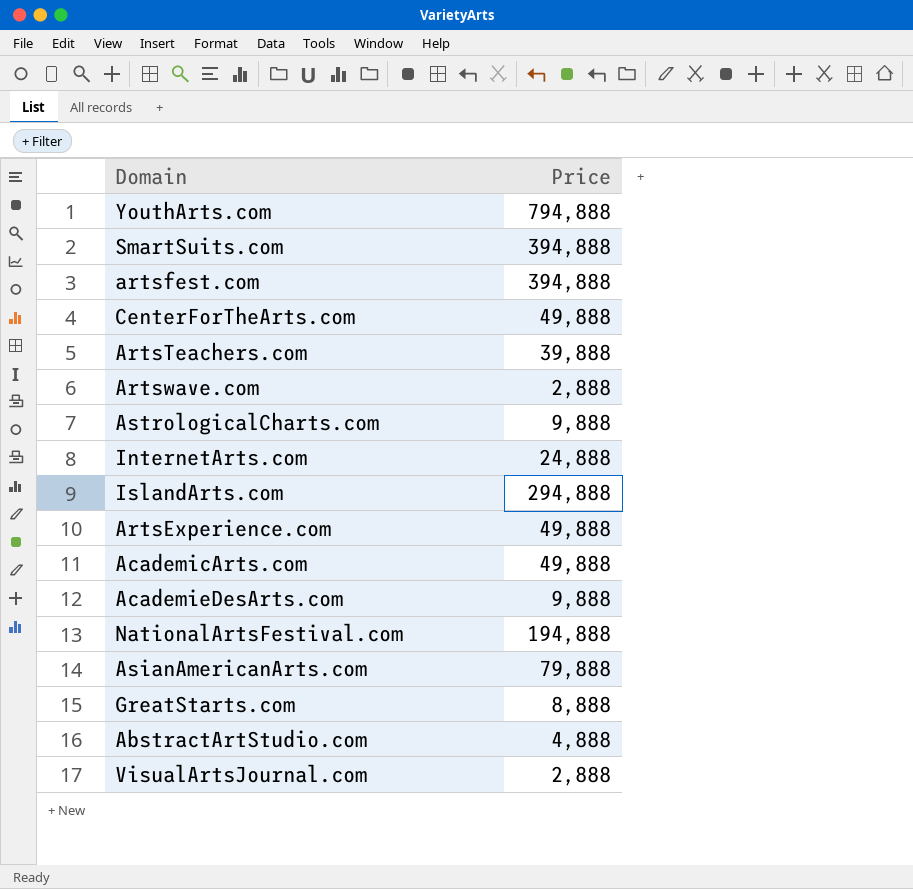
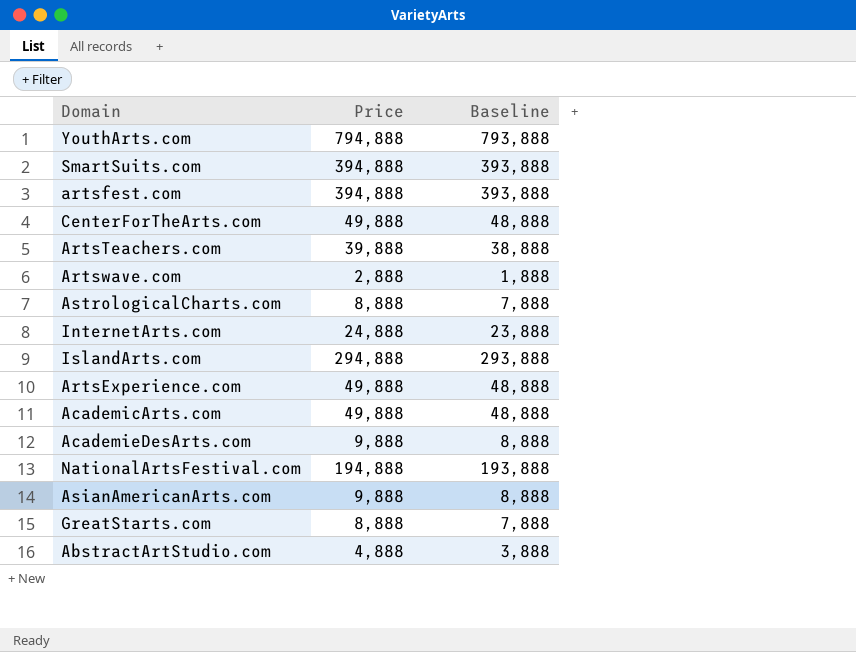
column Baseline | formula: none -> [Price] - 1000
row VisualArtsJournal.com: 2,888 -> none
AstrologicalCharts.com | Price: 9,888 -> 8,888
AsianAmericanArts.com | Price: 79,888 -> 9,888

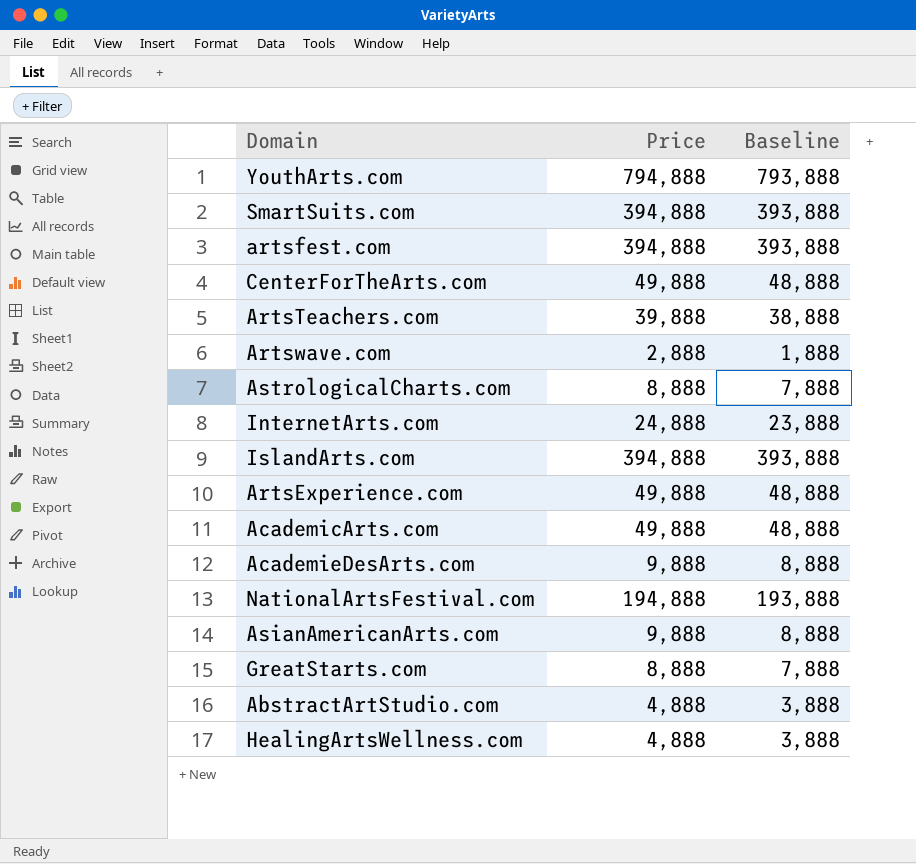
IslandArts.com | Price: 294,888 -> 394,888
IslandArts.com | Baseline: 293,888 -> 393,888
row HealingArtsWellness.com: none -> 4,888 | 3,888

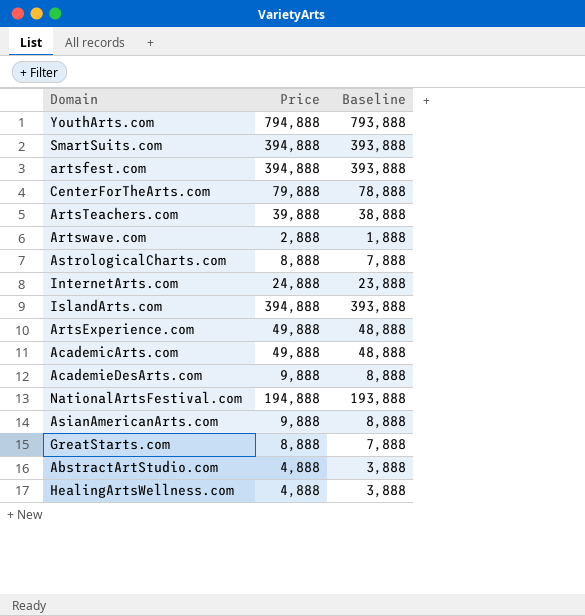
CenterForTheArts.com | Price: 49,888 -> 79,888
CenterForTheArts.com | Baseline: 48,888 -> 78,888

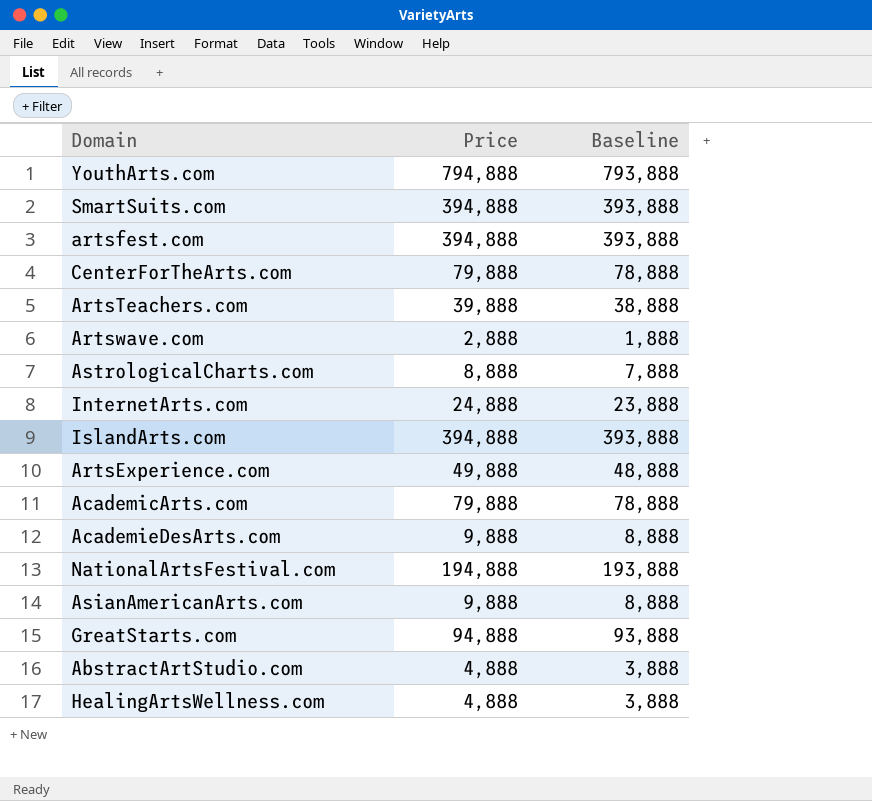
AcademicArts.com | Price: 49,888 -> 79,888
AcademicArts.com | Baseline: 48,888 -> 78,888
GreatStarts.com | Price: 8,888 -> 94,888
GreatStarts.com | Baseline: 7,888 -> 93,888

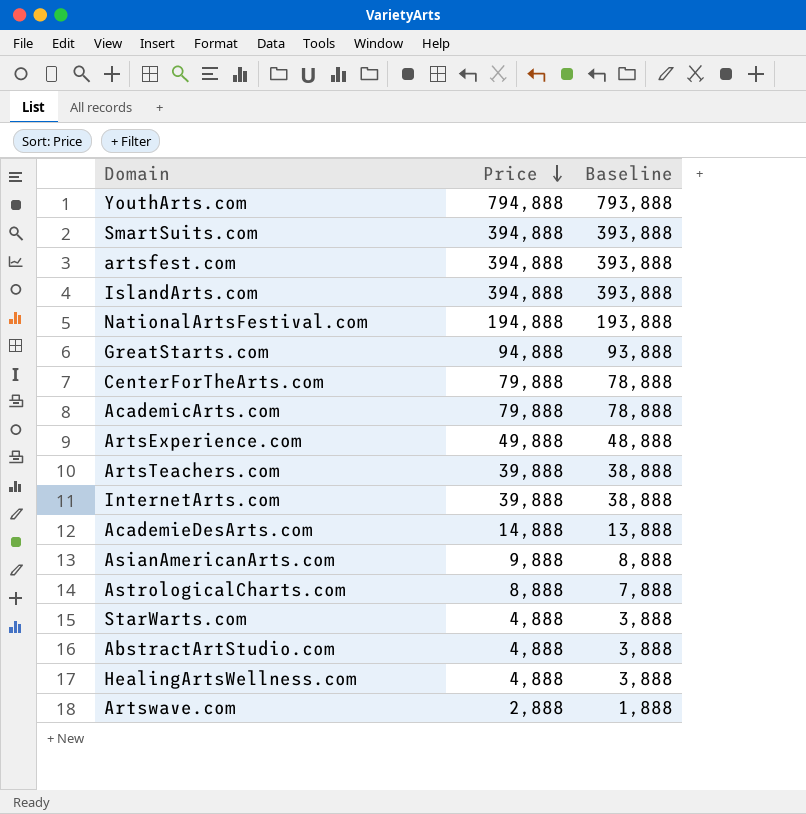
row order: none -> Price descending
InternetArts.com | Price: 24,888 -> 39,888
InternetArts.com | Baseline: 23,888 -> 38,888
AcademieDesArts.com | Price: 9,888 -> 14,888
AcademieDesArts.com | Baseline: 8,888 -> 13,888
row StarWarts.com: none -> 4,888 | 3,888

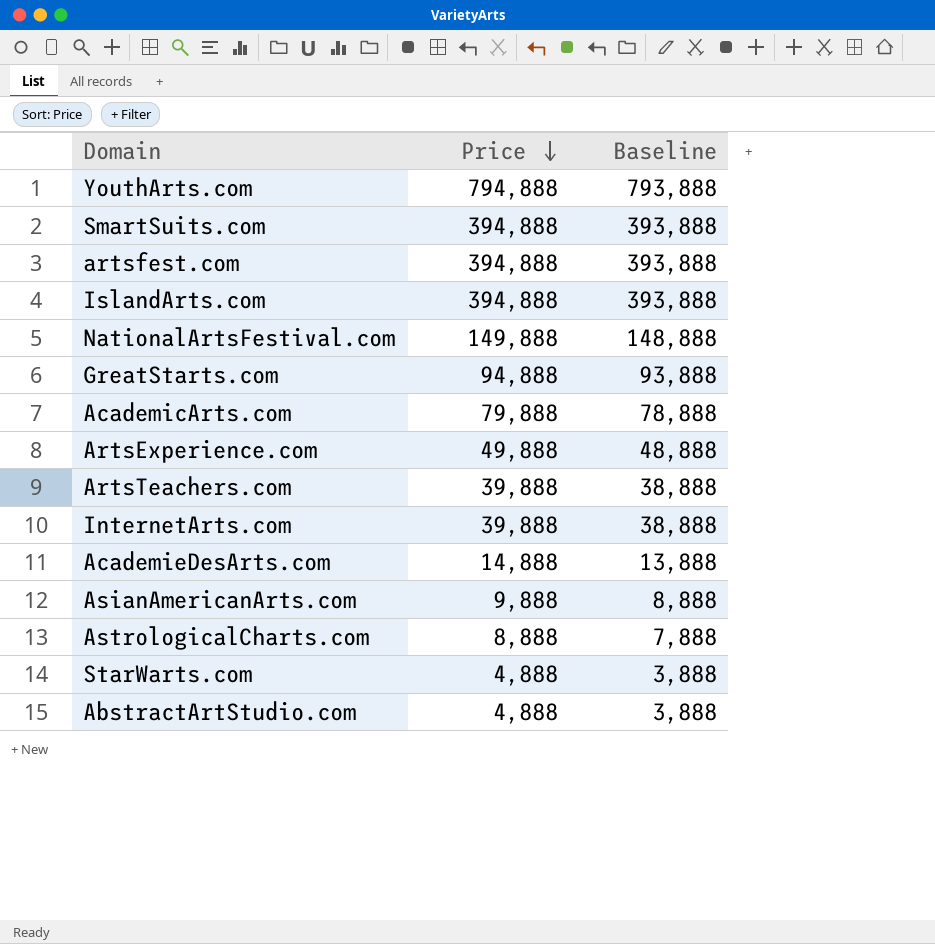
row CenterForTheArts.com: 79,888 | 78,888 -> none
row HealingArtsWellness.com: 4,888 | 3,888 -> none
row Artswave.com: 2,888 | 1,888 -> none
NationalArtsFestival.com | Price: 194,888 -> 149,888
NationalArtsFestival.com | Baseline: 193,888 -> 148,888

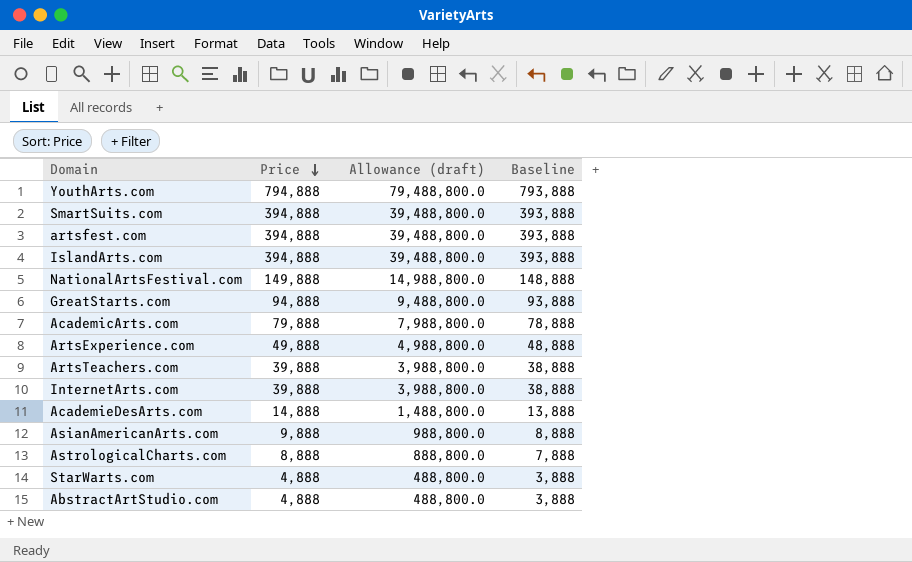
column Allowance (draft) | formula: none -> [Price] * 100

